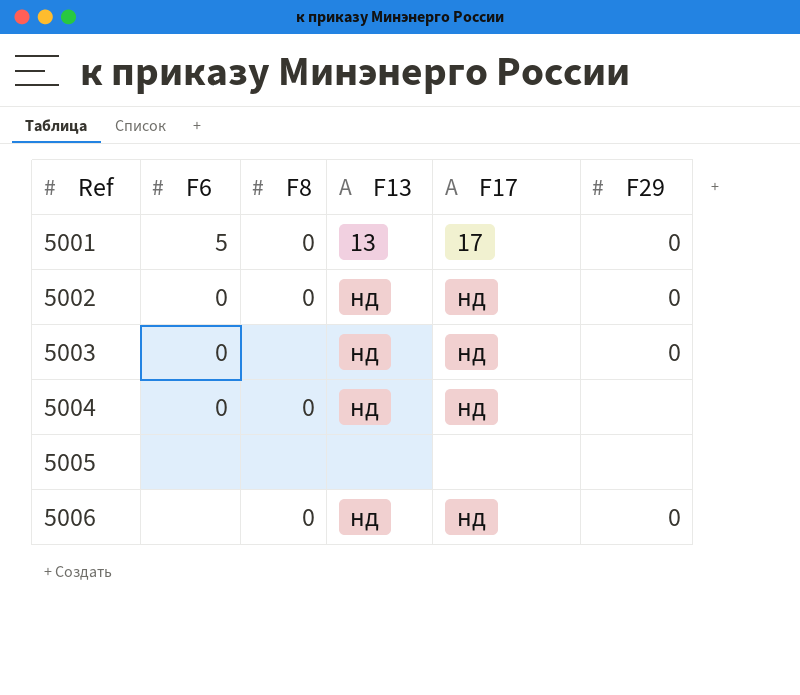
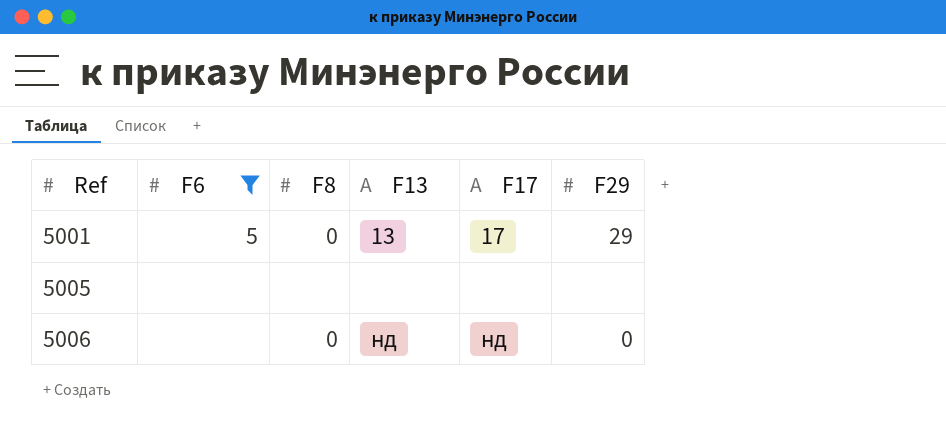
filter: none -> F6 != 0
5001 | F29: 0 -> 29

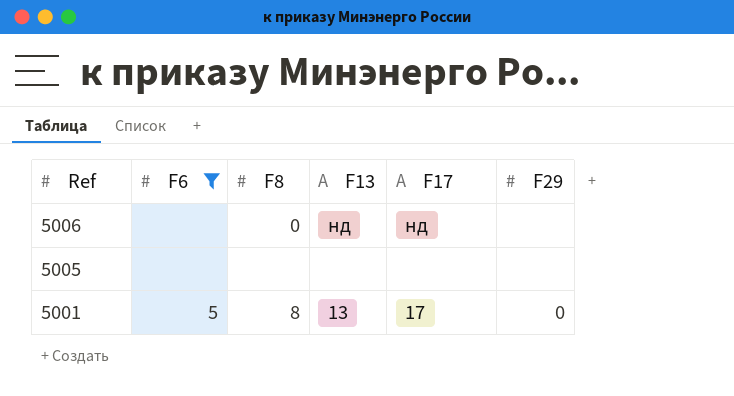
row order: Ref ascending -> Ref descending
5006 | F29: 0 -> none
5001 | F8: 0 -> 8
5001 | F29: 29 -> 0

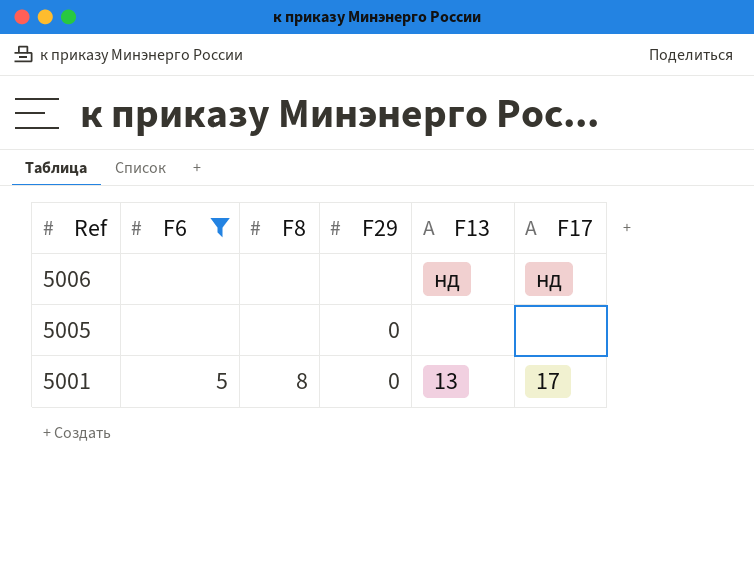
column F29 | position: 6 -> 4
5006 | F8: 0 -> none
5005 | F29: none -> 0

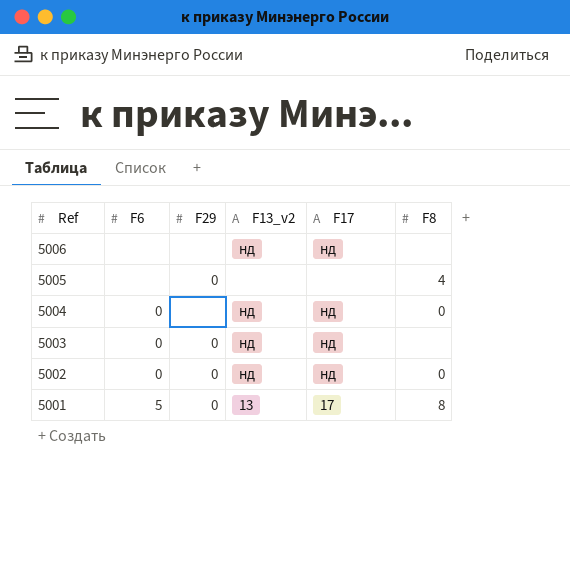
filter: F6 != 0 -> none
column name: F13 -> F13_v2
column F8 | position: 3 -> 6
5005 | F8: none -> 4

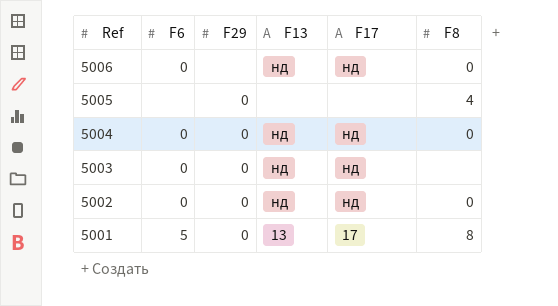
column name: F13_v2 -> F13
5006 | F6: none -> 0
5006 | F8: none -> 0
5004 | F29: none -> 0

